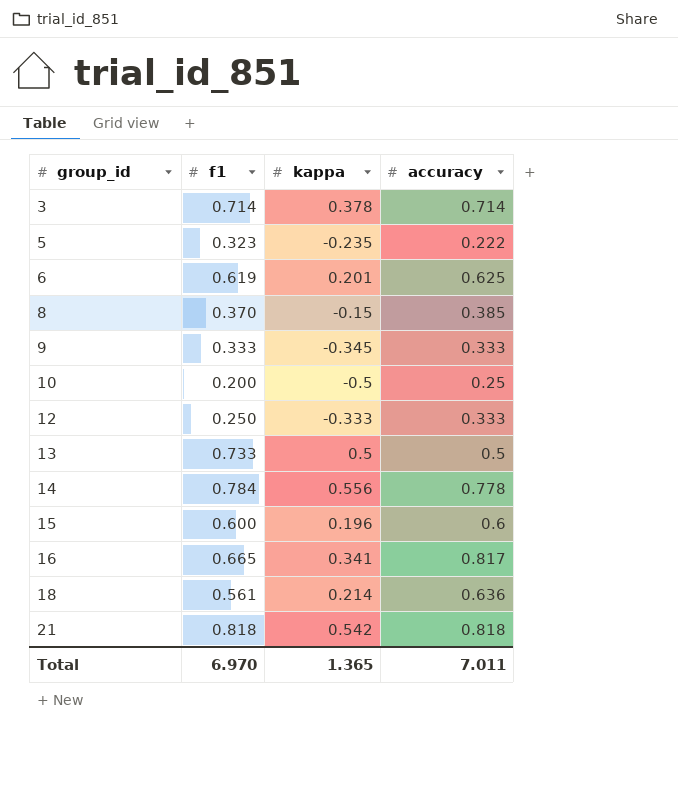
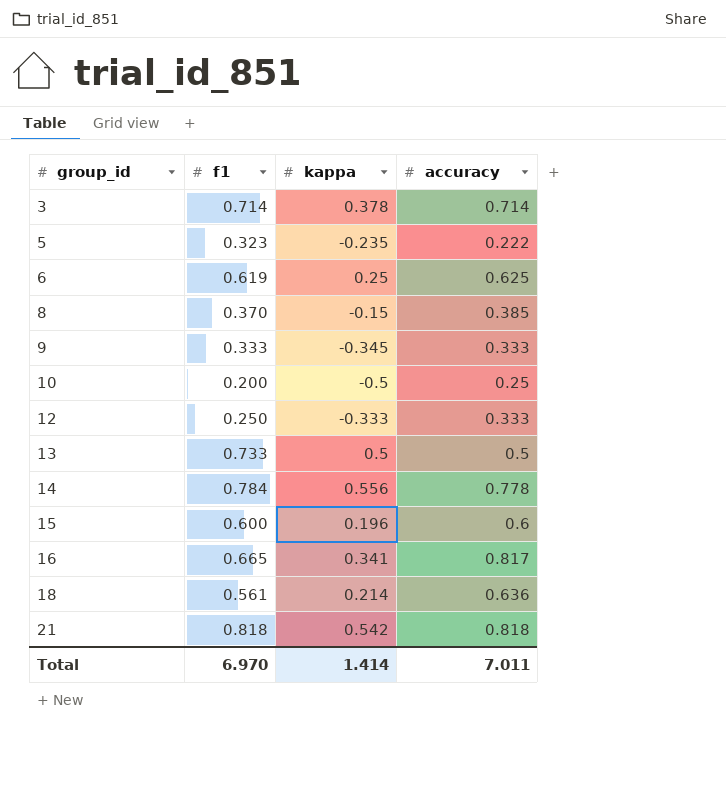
6 | kappa: 0.201 -> 0.25
Total | kappa: 1.365 -> 1.414

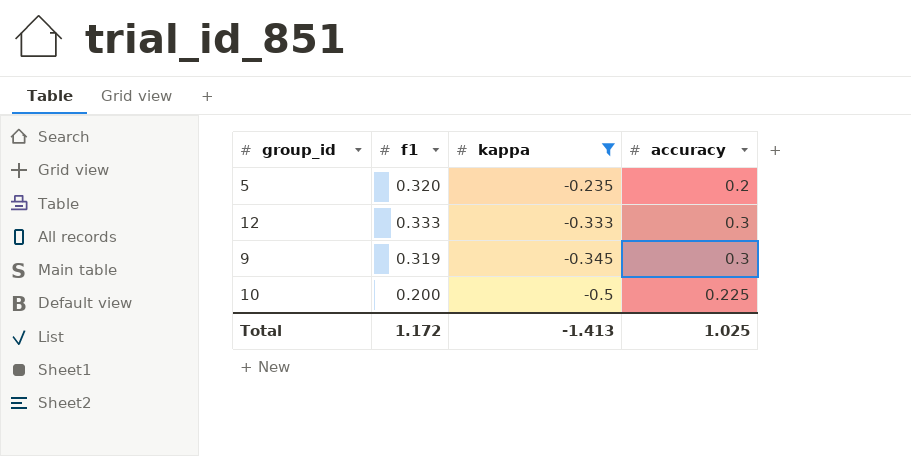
filter: none -> kappa <= -0.235
row order: group_id ascending -> kappa descending
5 | f1: 0.323 -> 0.320
5 | accuracy: 0.222 -> 0.2
12 | f1: 0.250 -> 0.333
12 | accuracy: 0.333 -> 0.3
9 | f1: 0.333 -> 0.319
9 | accuracy: 0.333 -> 0.3
10 | accuracy: 0.25 -> 0.225
Total | f1: 6.970 -> 1.172
Total | kappa: 1.414 -> -1.413
Total | accuracy: 7.011 -> 1.025

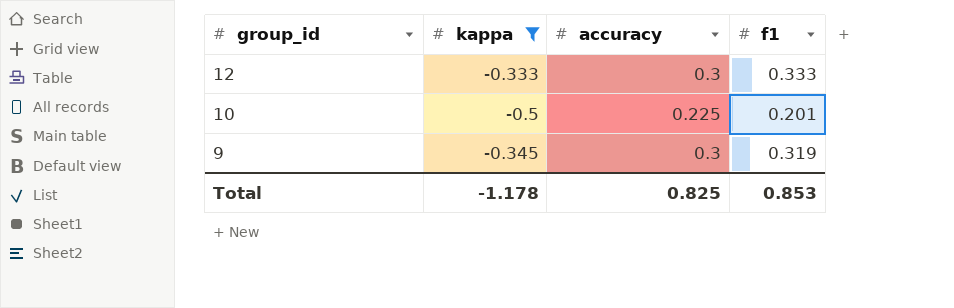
row order: kappa descending -> group_id descending
column f1 | position: 2 -> 4
row 5: 0.320 | -0.235 | 0.2 -> none
10 | f1: 0.200 -> 0.201
Total | kappa: -1.413 -> -1.178
Total | accuracy: 1.025 -> 0.825
Total | f1: 1.172 -> 0.853

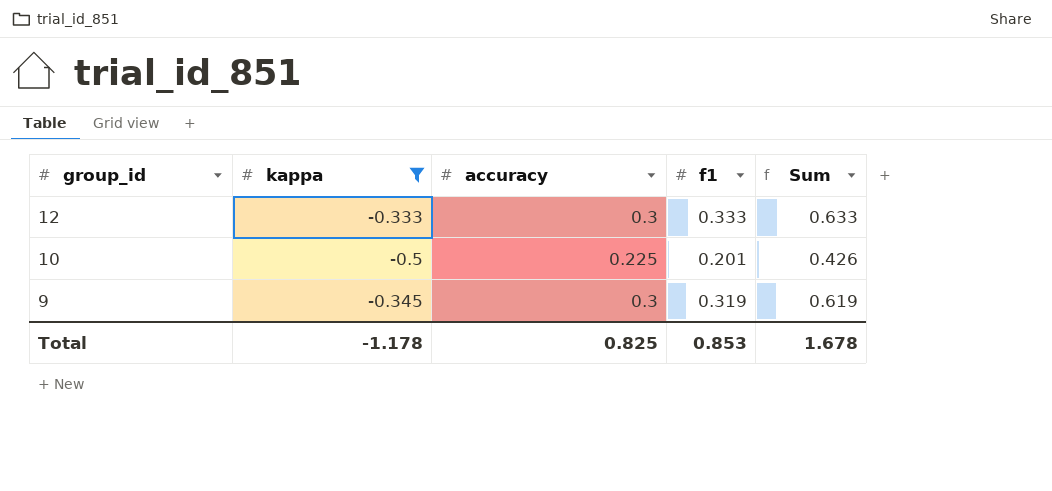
column Sum | formula: none -> [accuracy] + [f1]

